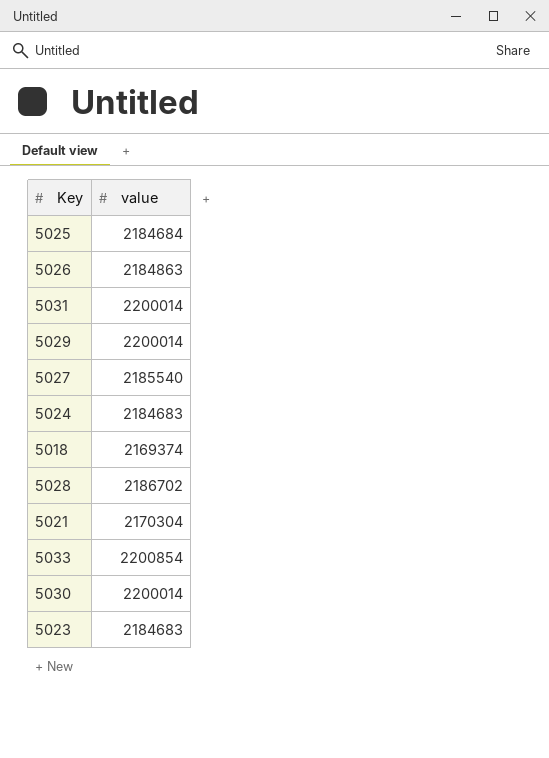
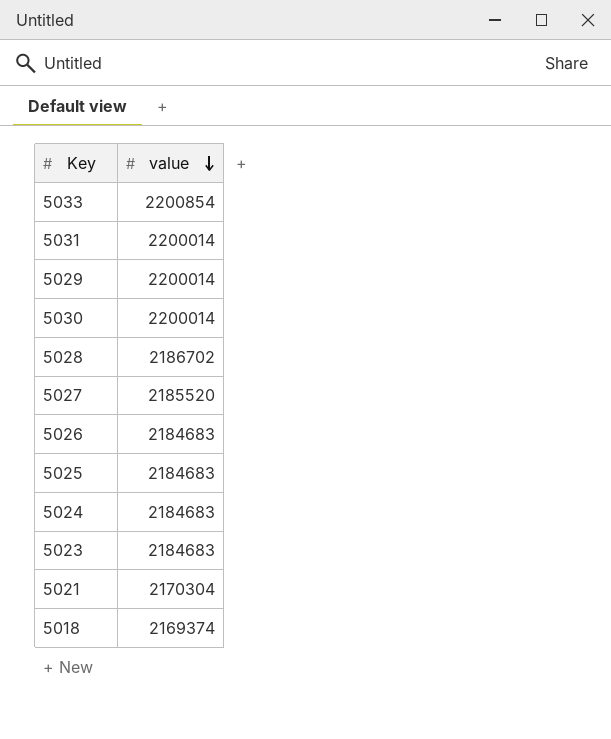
row order: none -> value descending
5027 | value: 2185540 -> 2185520
5026 | value: 2184863 -> 2184683
5025 | value: 2184684 -> 2184683

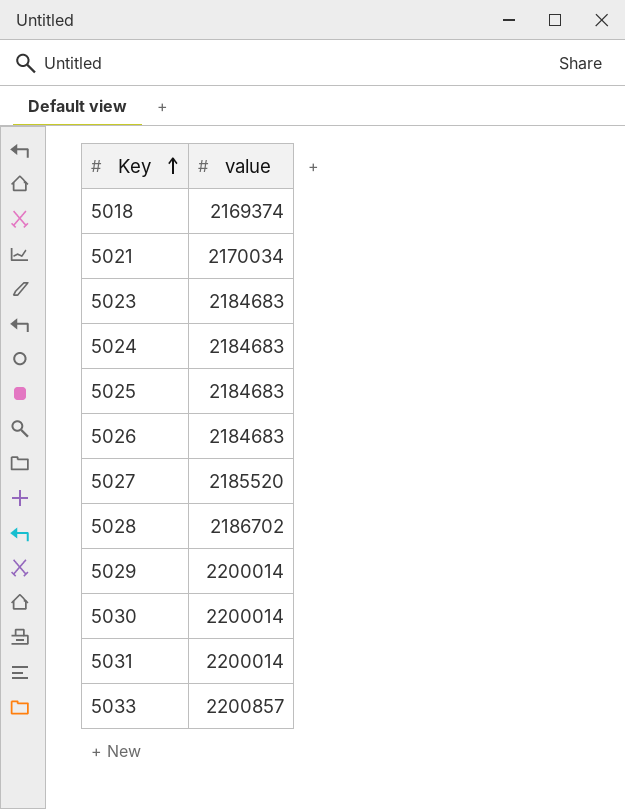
row order: value descending -> Key ascending
5021 | value: 2170304 -> 2170034
5033 | value: 2200854 -> 2200857

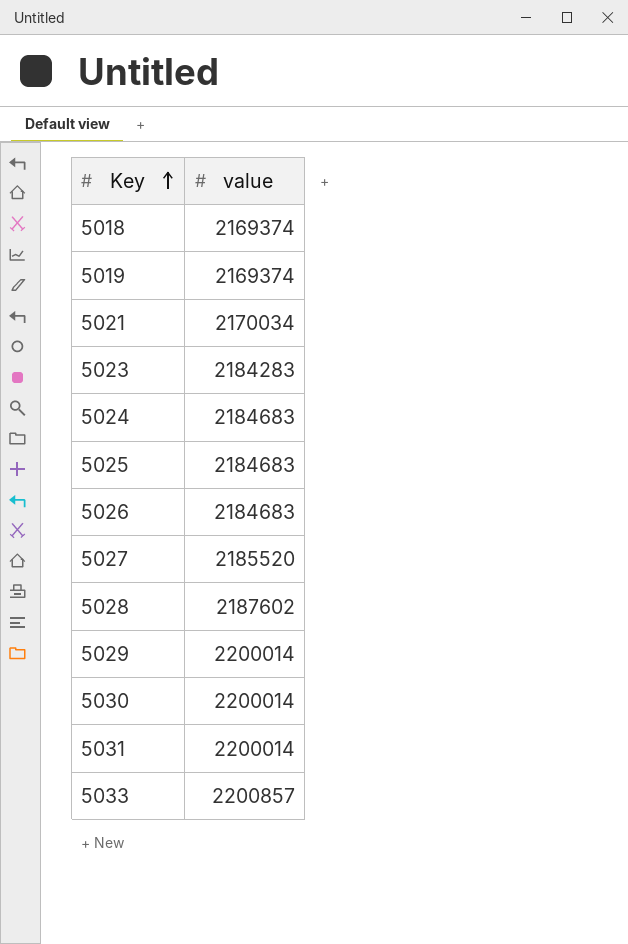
row 5019: none -> 2169374
5023 | value: 2184683 -> 2184283
5028 | value: 2186702 -> 2187602

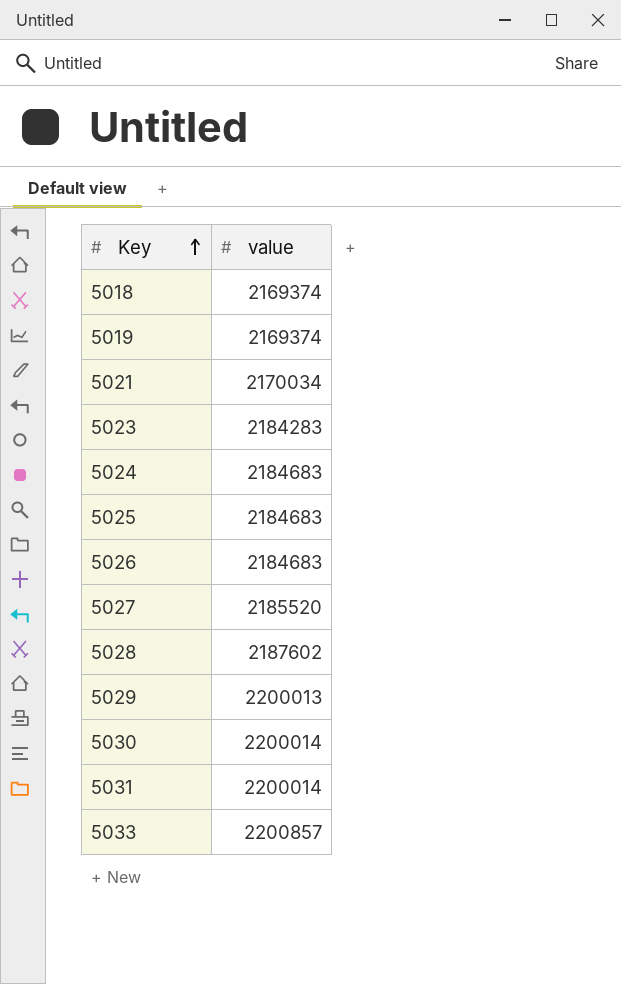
5029 | value: 2200014 -> 2200013

